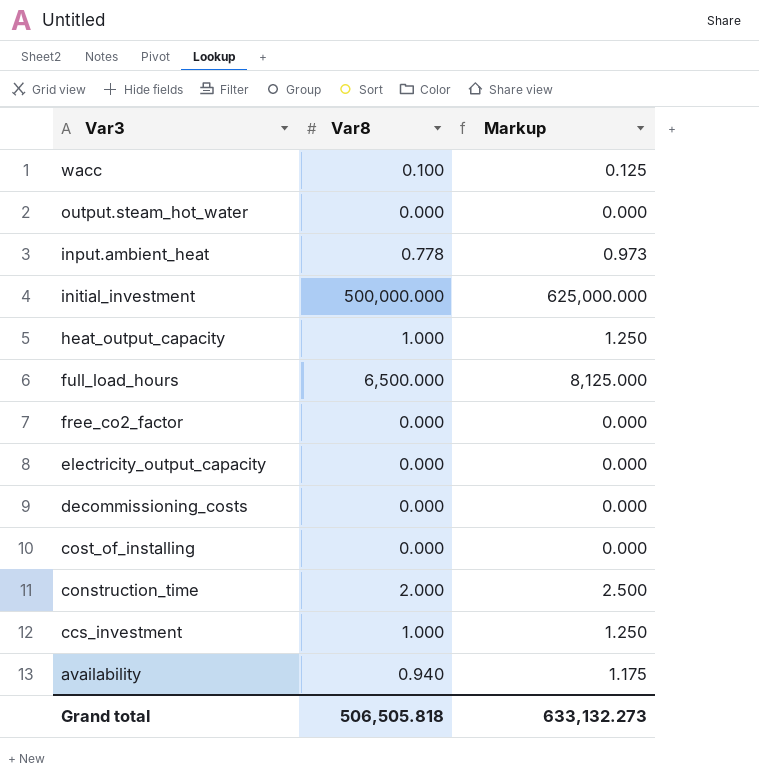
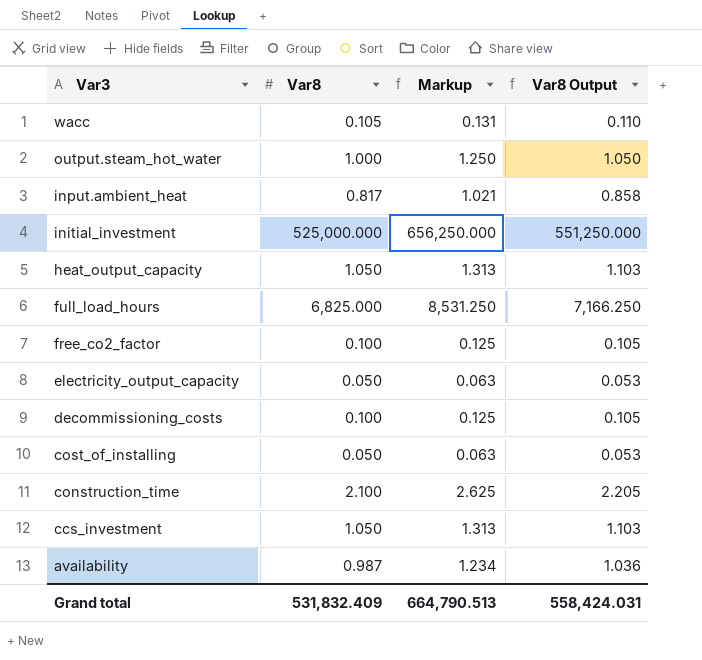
column Var8 Output | formula: none -> [Var8] * 1.05
wacc | Var8: 0.100 -> 0.105
wacc | Markup: 0.125 -> 0.131
output.steam_hot_water | Var8: 0.000 -> 1.000
output.steam_hot_water | Markup: 0.000 -> 1.250
input.ambient_heat | Var8: 0.778 -> 0.817
input.ambient_heat | Markup: 0.973 -> 1.021
initial_investment | Var8: 500,000.000 -> 525,000.000
initial_investment | Markup: 625,000.000 -> 656,250.000
heat_output_capacity | Var8: 1.000 -> 1.050
heat_output_capacity | Markup: 1.250 -> 1.313
full_load_hours | Var8: 6,500.000 -> 6,825.000
full_load_hours | Markup: 8,125.000 -> 8,531.250
free_co2_factor | Var8: 0.000 -> 0.100
free_co2_factor | Markup: 0.000 -> 0.125
electricity_output_capacity | Var8: 0.000 -> 0.050
electricity_output_capacity | Markup: 0.000 -> 0.063
decommissioning_costs | Var8: 0.000 -> 0.100
decommissioning_costs | Markup: 0.000 -> 0.125
cost_of_installing | Var8: 0.000 -> 0.050
cost_of_installing | Markup: 0.000 -> 0.063
construction_time | Var8: 2.000 -> 2.100
construction_time | Markup: 2.500 -> 2.625
ccs_investment | Var8: 1.000 -> 1.050
ccs_investment | Markup: 1.250 -> 1.313
availability | Var8: 0.940 -> 0.987
availability | Markup: 1.175 -> 1.234
Grand total | Var8: 506,505.818 -> 531,832.409
Grand total | Markup: 633,132.273 -> 664,790.513

